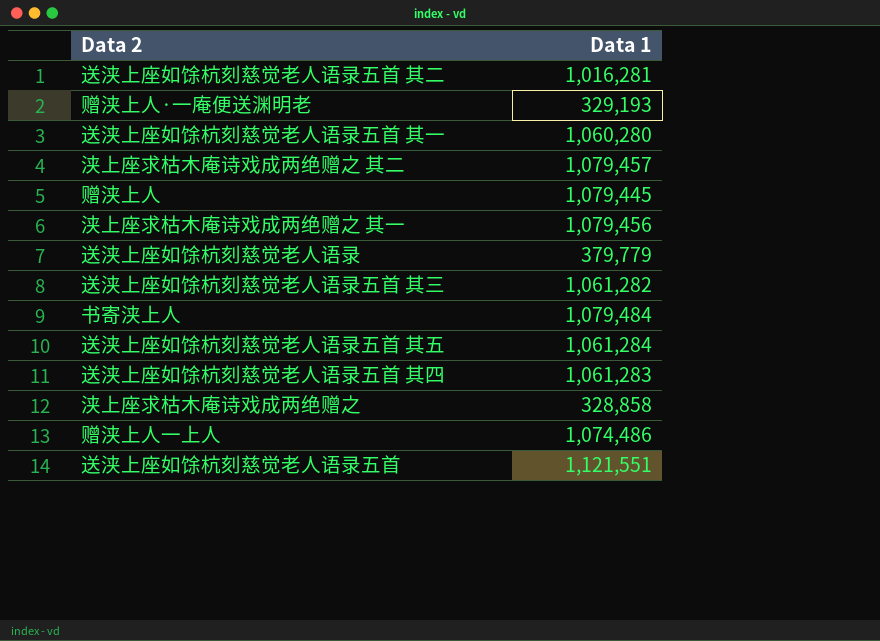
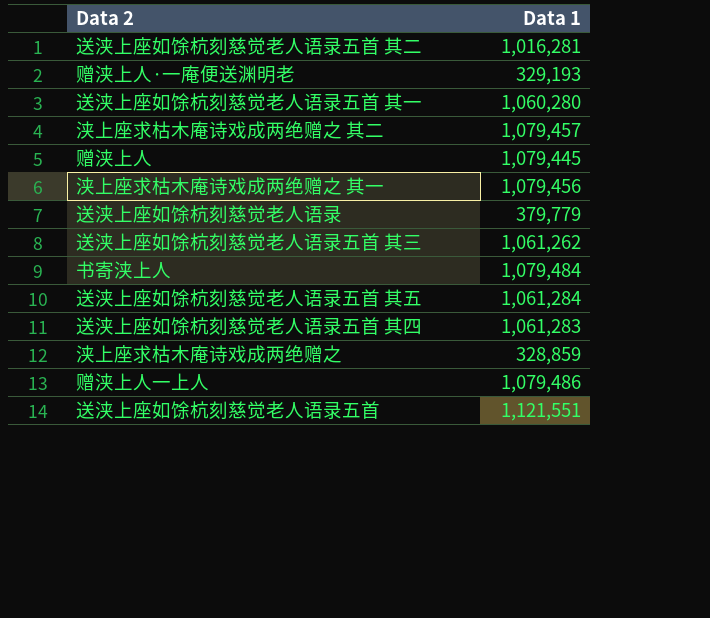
送浃上座如馀杭刻慈觉老人语录五首 其三 | Data 1: 1,061,282 -> 1,061,262
浃上座求枯木庵诗戏成两绝赠之 | Data 1: 328,858 -> 328,859
赠浃上人一上人 | Data 1: 1,074,486 -> 1,079,486

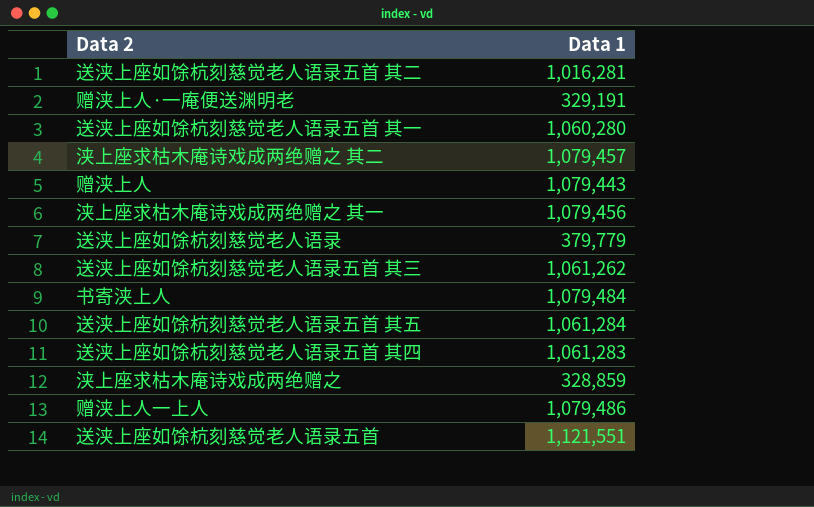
赠浃上人·一庵便送渊明老 | Data 1: 329,193 -> 329,191
赠浃上人 | Data 1: 1,079,445 -> 1,079,443

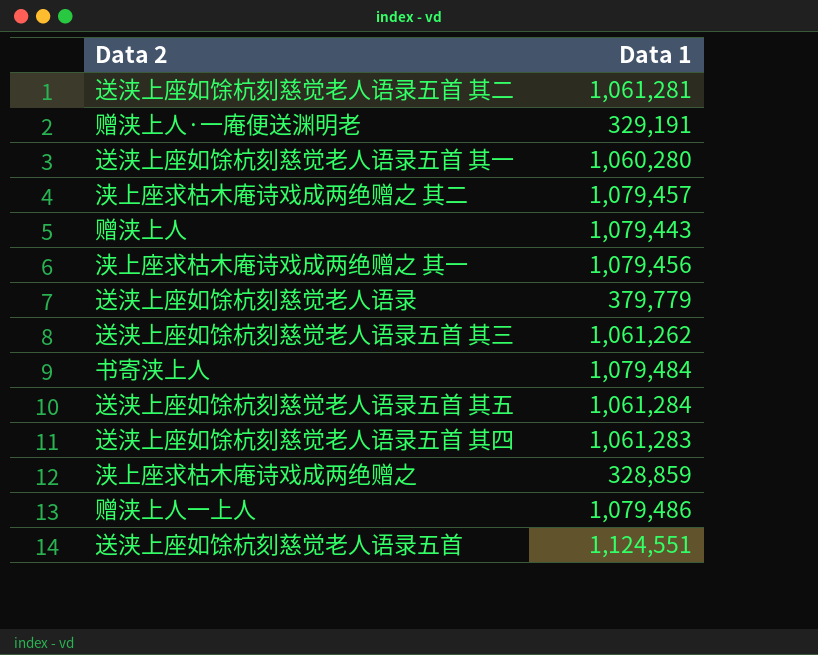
送浃上座如馀杭刻慈觉老人语录五首 其二 | Data 1: 1,016,281 -> 1,061,281
送浃上座如馀杭刻慈觉老人语录五首 | Data 1: 1,121,551 -> 1,124,551

